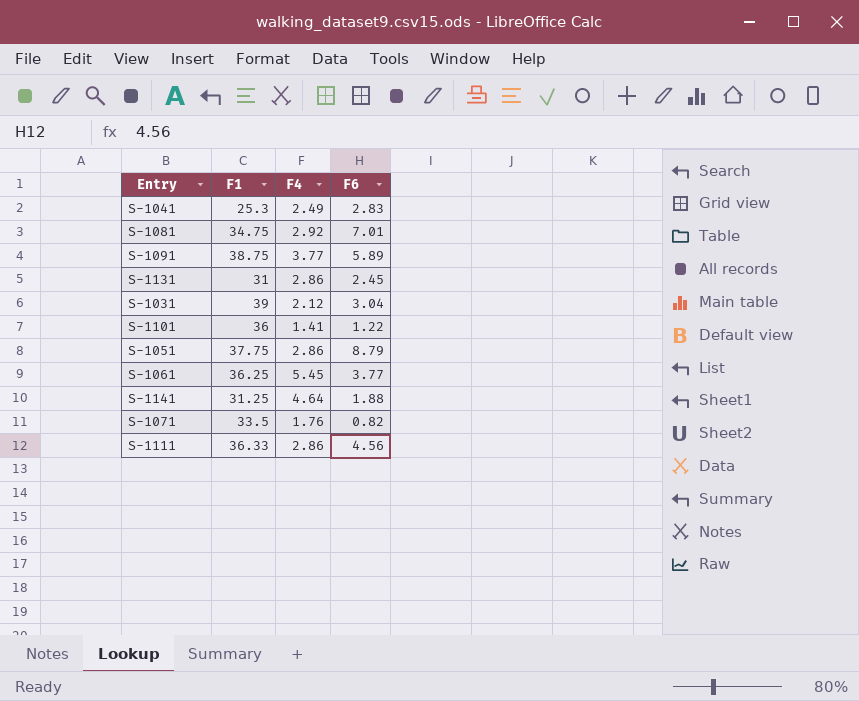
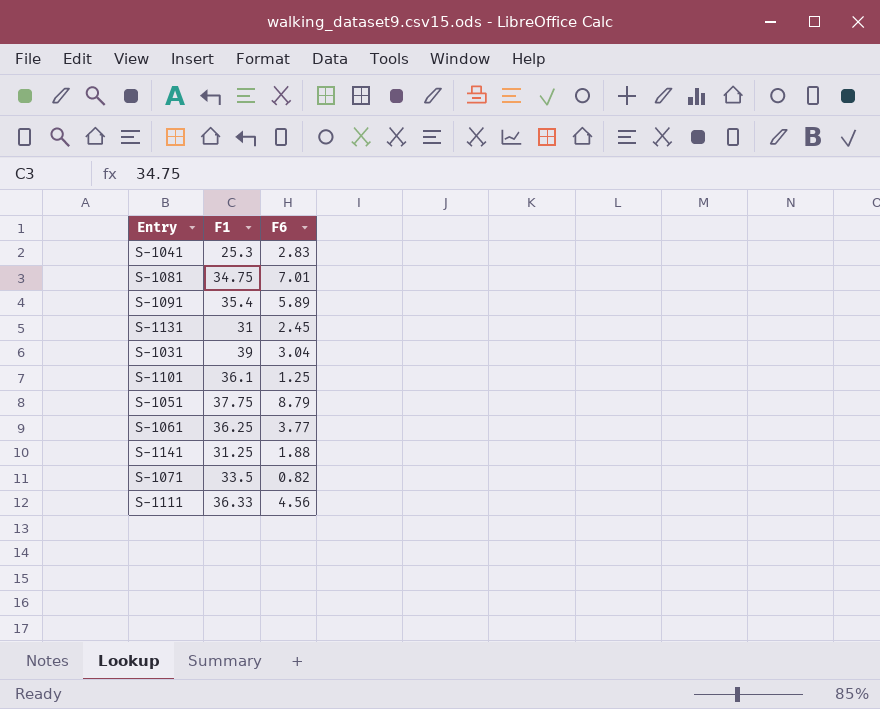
column F4 | position: 3 -> none
S-1091 | F1: 38.75 -> 35.4
S-1101 | F1: 36 -> 36.1
S-1101 | F6: 1.22 -> 1.25

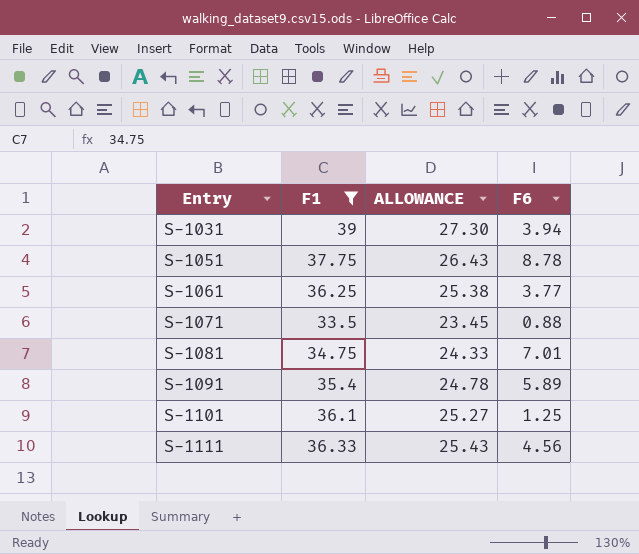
filter: none -> F1 >= 33.5
row order: none -> Entry ascending
column ALLOWANCE | formula: none -> [F1] * 0.7
S-1031 | F6: 3.04 -> 3.94
S-1051 | F6: 8.79 -> 8.78
S-1071 | F6: 0.82 -> 0.88

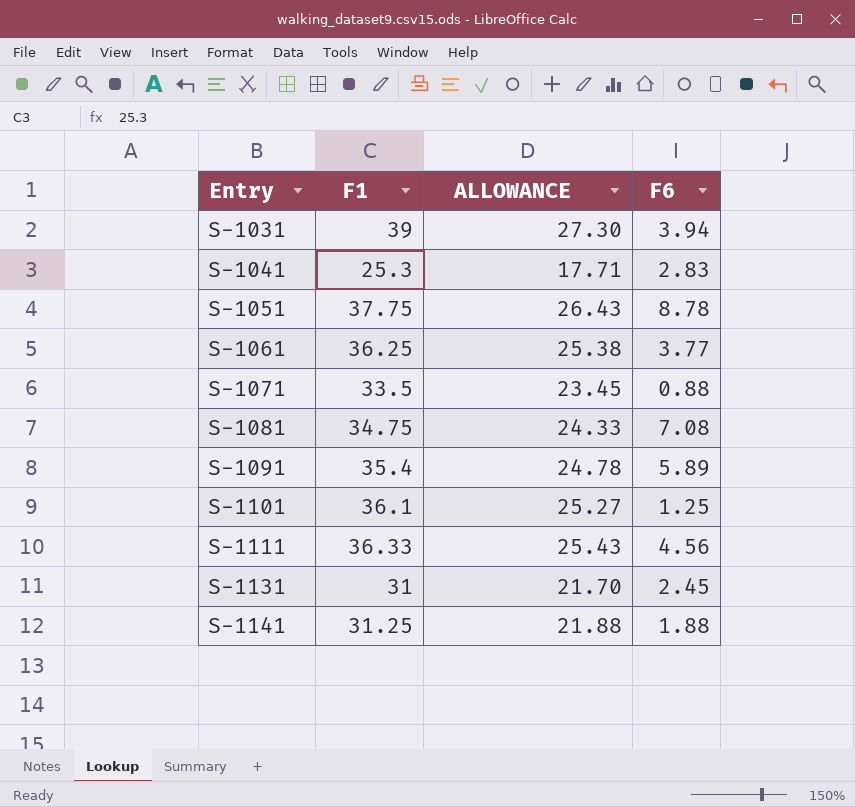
filter: F1 >= 33.5 -> none
S-1081 | F6: 7.01 -> 7.08

